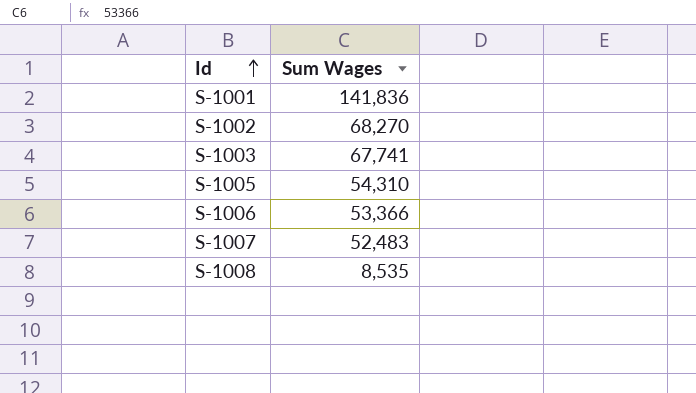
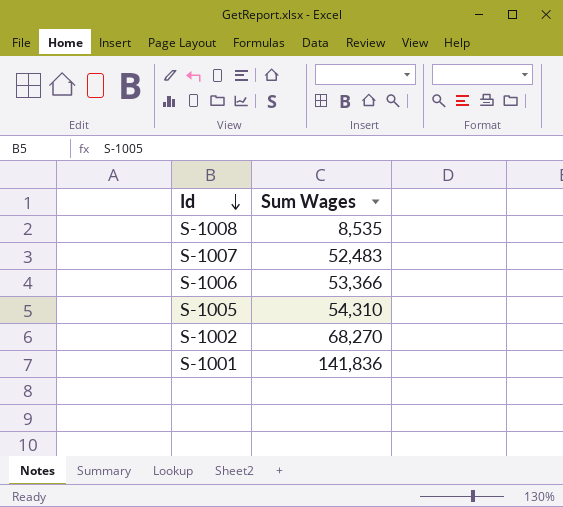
row order: Id ascending -> Id descending
row S-1003: 67,741 -> none

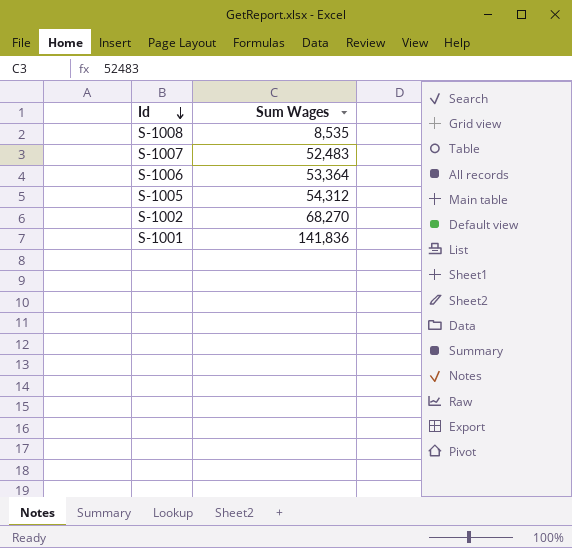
S-1006 | Sum Wages: 53,366 -> 53,364
S-1005 | Sum Wages: 54,310 -> 54,312

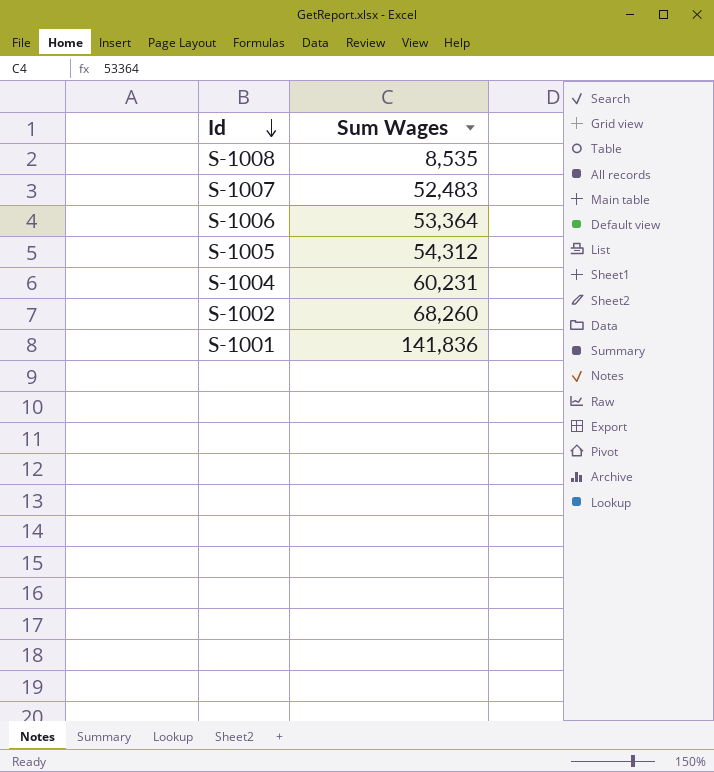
row S-1004: none -> 60,231
S-1002 | Sum Wages: 68,270 -> 68,260

